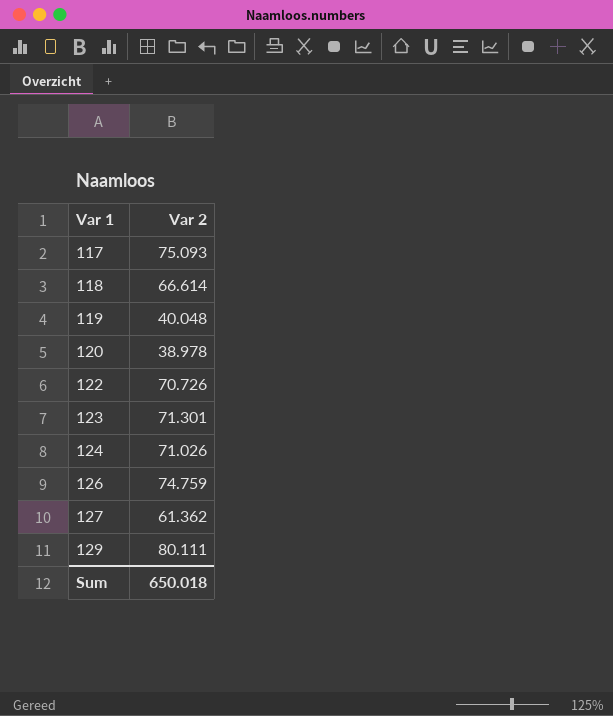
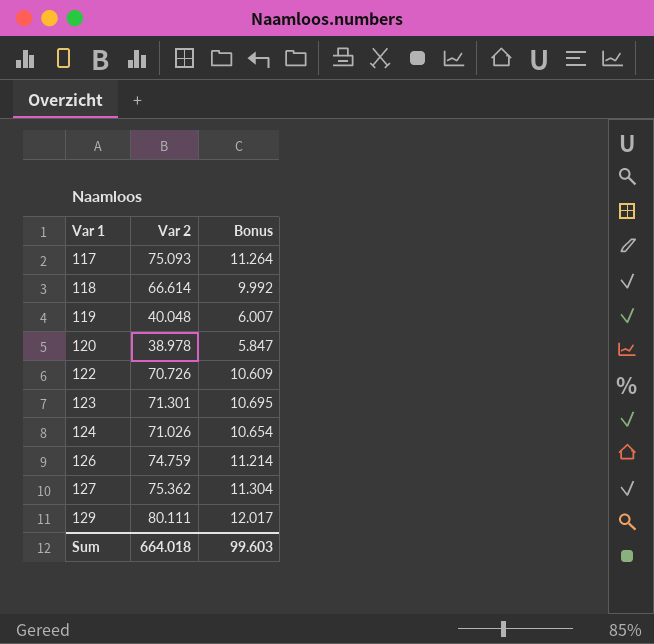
column Bonus | formula: none -> [Var 2] * 0.15
127 | Var 2: 61.362 -> 75.362
Sum | Var 2: 650.018 -> 664.018

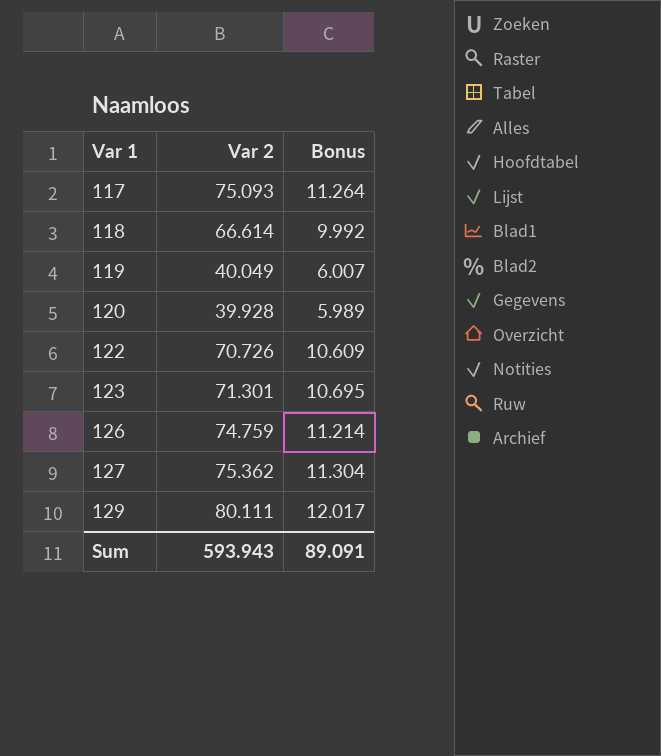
row 124: 71.026 | 10.654 -> none
119 | Var 2: 40.048 -> 40.049
120 | Var 2: 38.978 -> 39.928
120 | Bonus: 5.847 -> 5.989
Sum | Var 2: 664.018 -> 593.943
Sum | Bonus: 99.603 -> 89.091

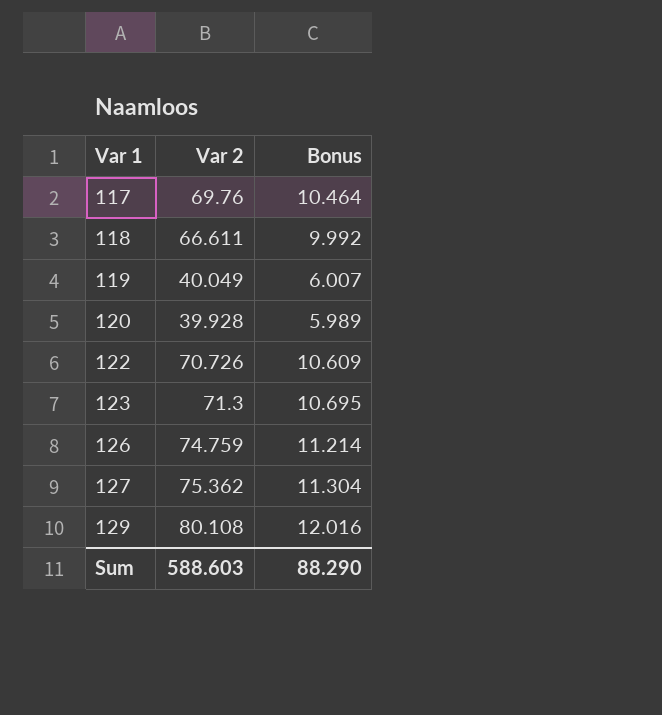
117 | Var 2: 75.093 -> 69.76
117 | Bonus: 11.264 -> 10.464
118 | Var 2: 66.614 -> 66.611
123 | Var 2: 71.301 -> 71.3
129 | Var 2: 80.111 -> 80.108
129 | Bonus: 12.017 -> 12.016
Sum | Var 2: 593.943 -> 588.603
Sum | Bonus: 89.091 -> 88.290

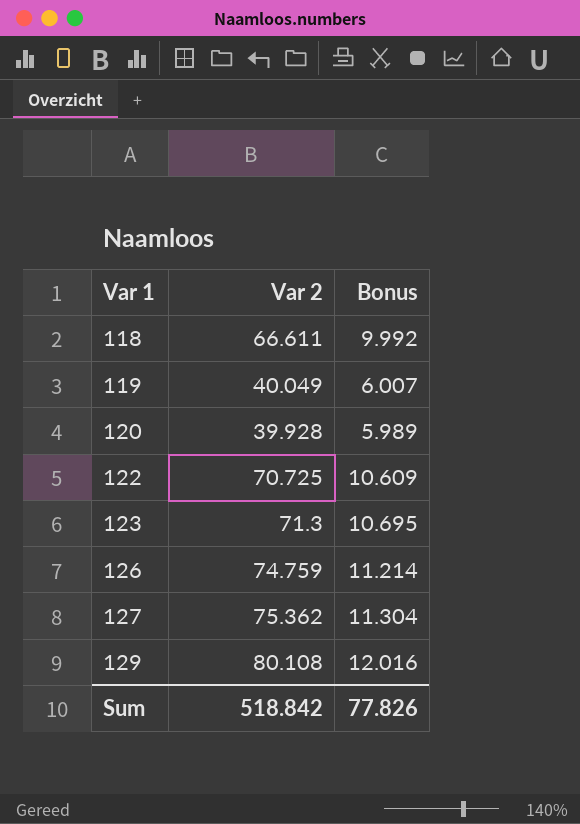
row 117: 69.76 | 10.464 -> none
122 | Var 2: 70.726 -> 70.725
Sum | Var 2: 588.603 -> 518.842
Sum | Bonus: 88.290 -> 77.826

